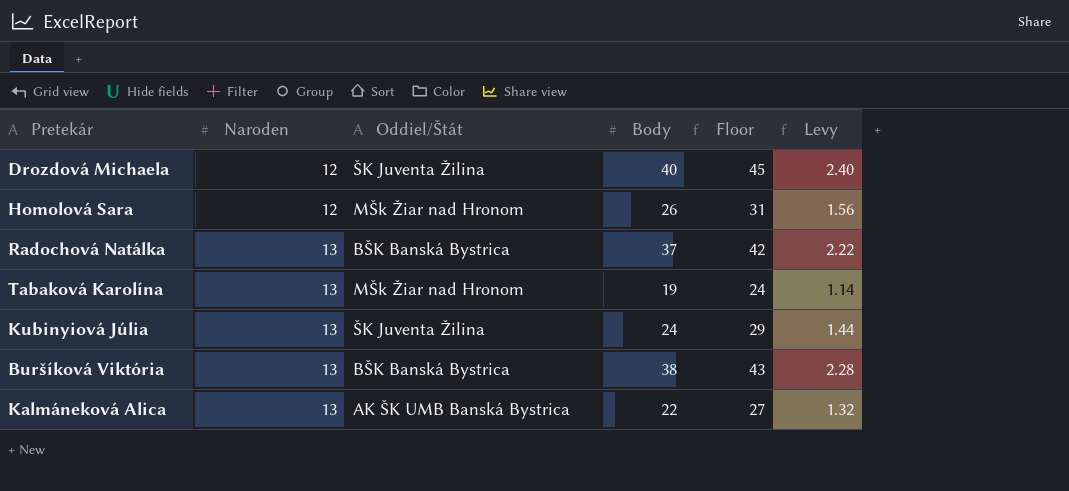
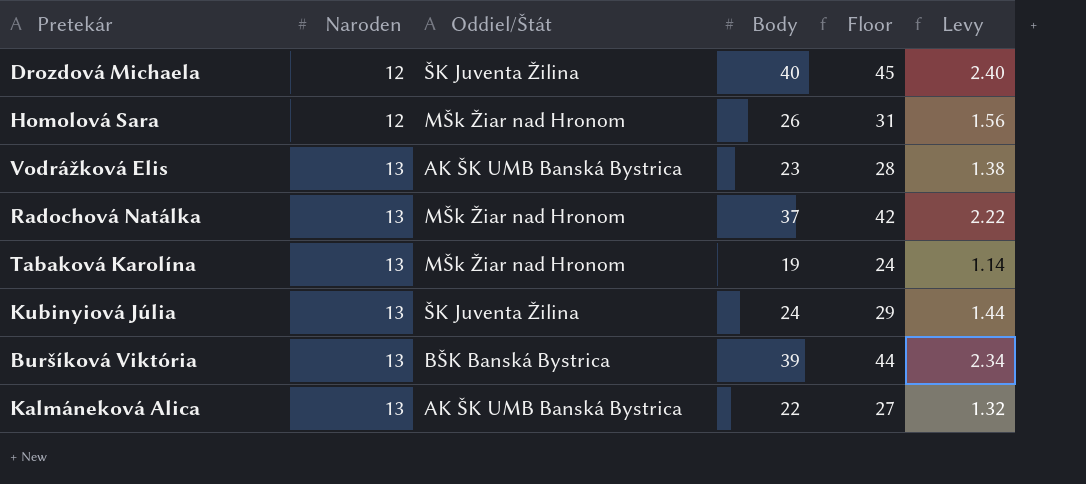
row Vodrážková Elis: none -> 13 | AK ŠK UMB Banská Bystrica | 23 | 28 | 1.38
Radochová Natálka | Oddiel/Štát: BŠK Banská Bystrica -> MŠk Žiar nad Hronom
Buršíková Viktória | Body: 38 -> 39
Buršíková Viktória | Floor: 43 -> 44
Buršíková Viktória | Levy: 2.28 -> 2.34

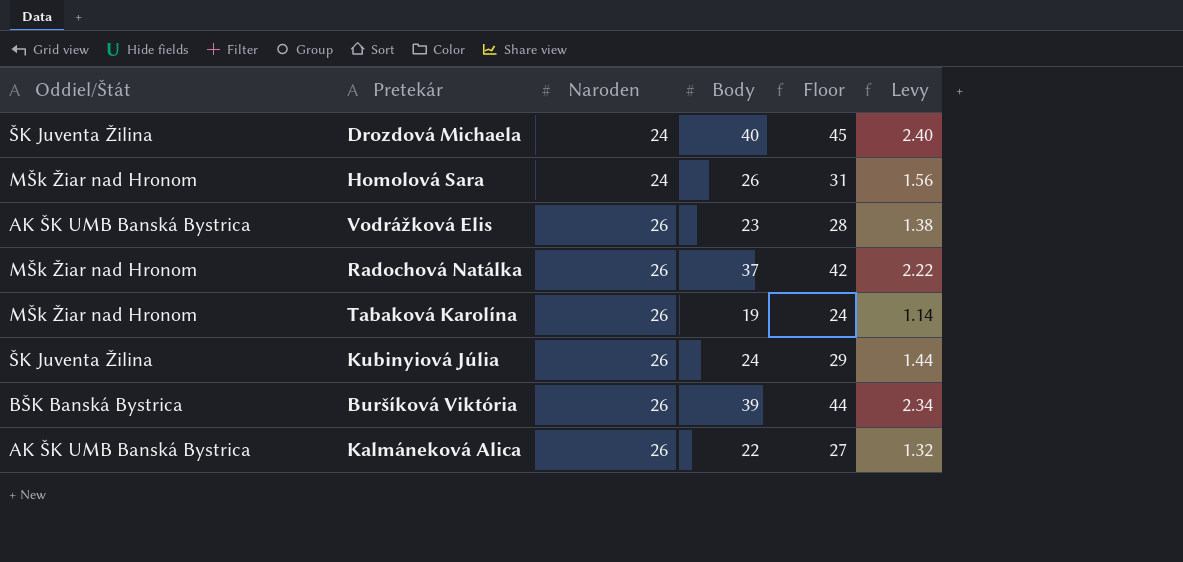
column Oddiel/Štát | position: 3 -> 1
Drozdová Michaela | Naroden: 12 -> 24
Homolová Sara | Naroden: 12 -> 24
Vodrážková Elis | Naroden: 13 -> 26
Radochová Natálka | Naroden: 13 -> 26
Tabaková Karolína | Naroden: 13 -> 26
Kubinyiová Júlia | Naroden: 13 -> 26
Buršíková Viktória | Naroden: 13 -> 26
Kalmáneková Alica | Naroden: 13 -> 26

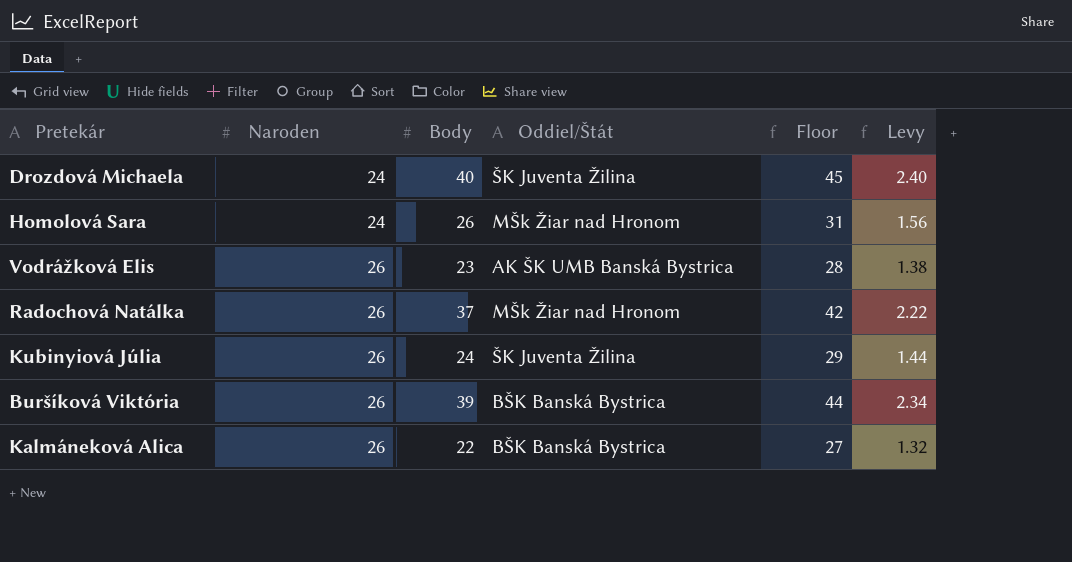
column Oddiel/Štát | position: 1 -> 4
row Tabaková Karolína: MŠk Žiar nad Hronom | 26 | 19 | 24 | 1.14 -> none
Kalmáneková Alica | Oddiel/Štát: AK ŠK UMB Banská Bystrica -> BŠK Banská Bystrica

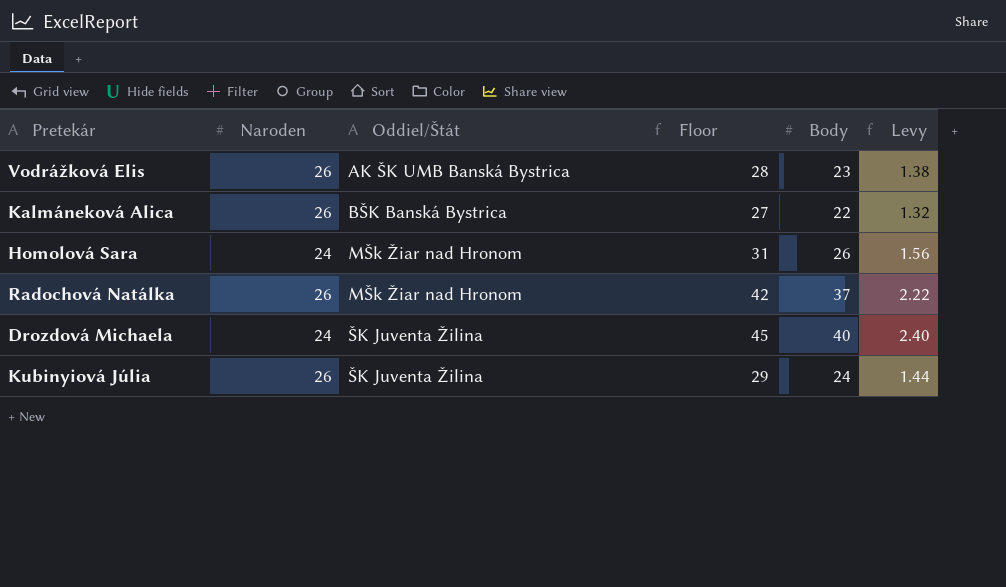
row order: Naroden ascending -> Oddiel/Štát ascending
column Body | position: 3 -> 5
row Buršíková Viktória: 26 | 39 | BŠK Banská Bystrica | 44 | 2.34 -> none

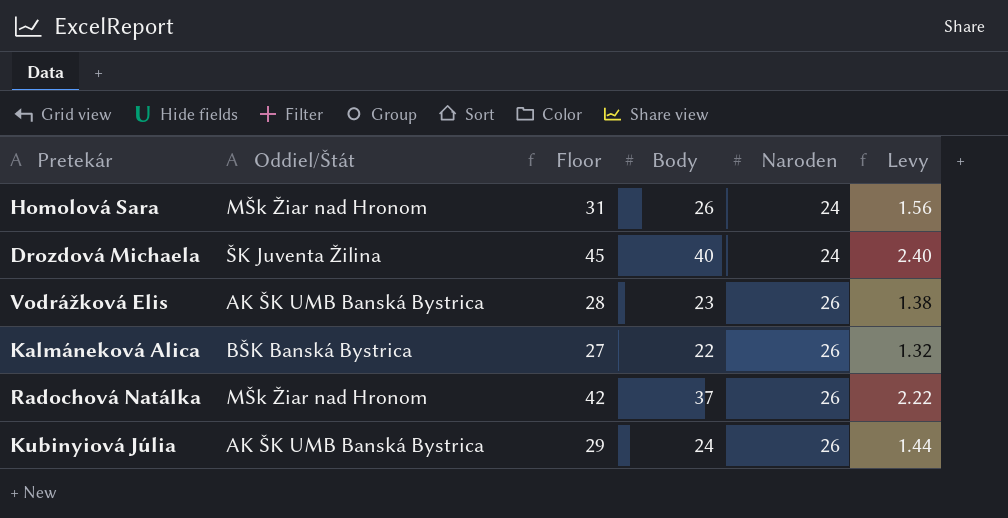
row order: Oddiel/Štát ascending -> Naroden ascending
column Naroden | position: 2 -> 5
Kubinyiová Júlia | Oddiel/Štát: ŠK Juventa Žilina -> AK ŠK UMB Banská Bystrica

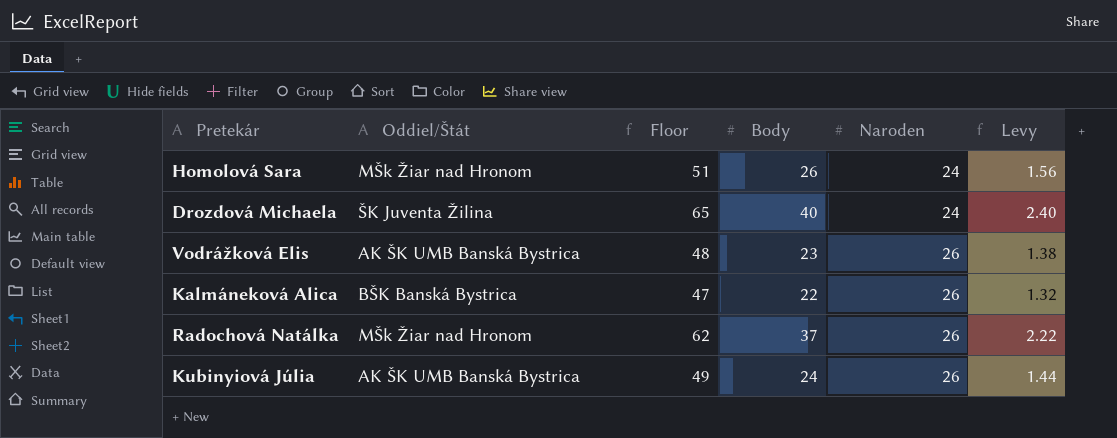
column Floor | formula: [Body] + 5 -> [Body] + 25

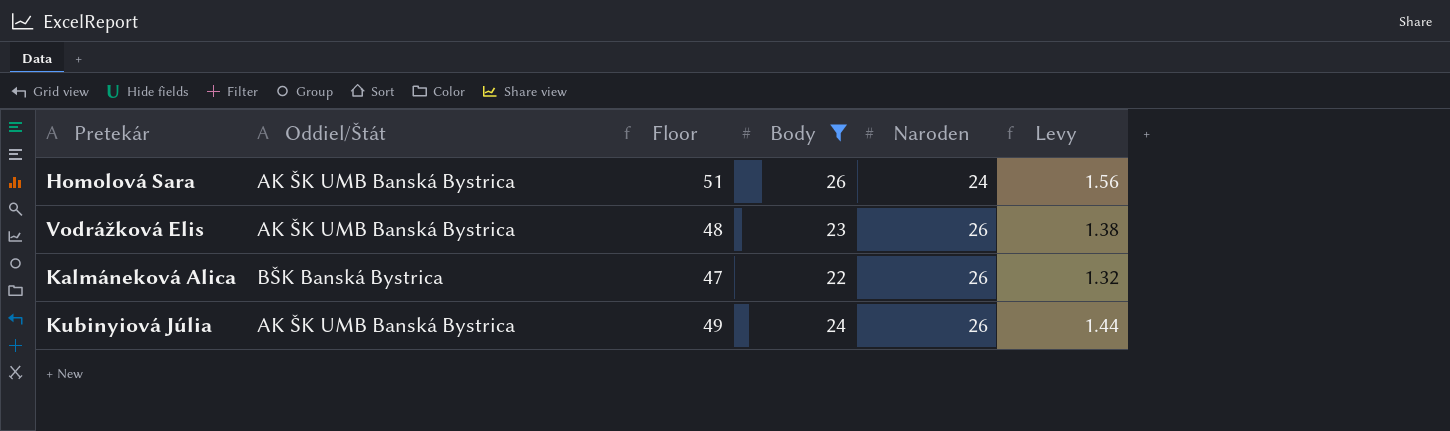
filter: none -> Body <= 26
Homolová Sara | Oddiel/Štát: MŠk Žiar nad Hronom -> AK ŠK UMB Banská Bystrica

